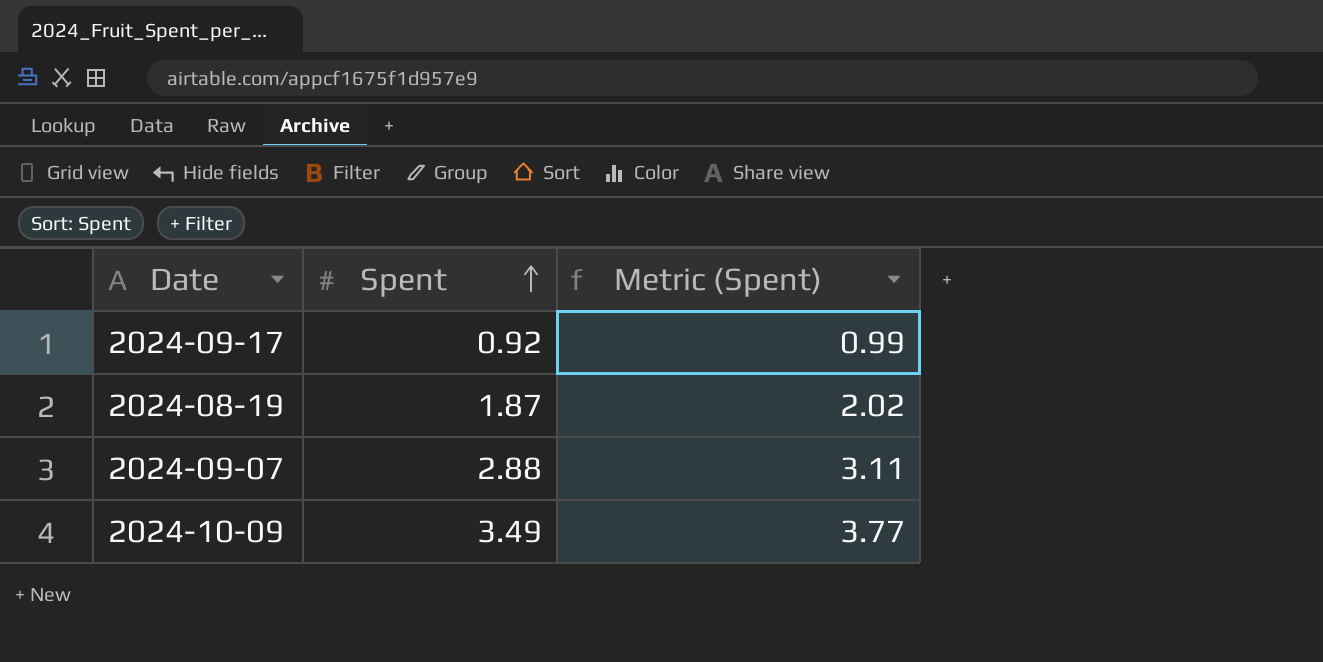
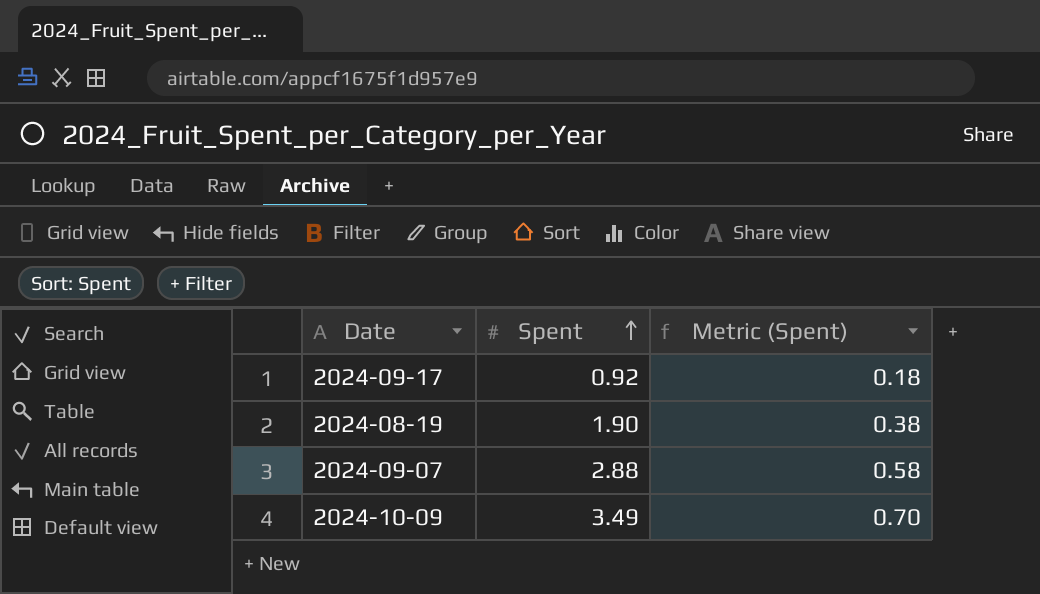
column Metric (Spent) | formula: [Spent] * 1.08 -> [Spent] * 0.2
2024-08-19 | Spent: 1.87 -> 1.90

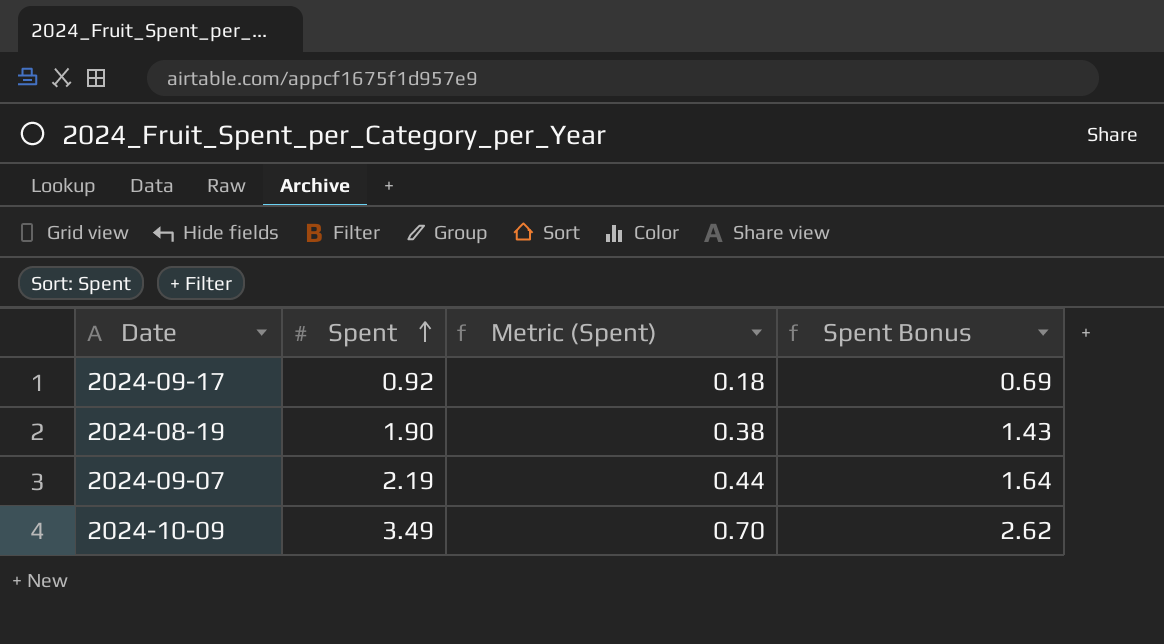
column Spent Bonus | formula: none -> [Spent] * 0.75
2024-09-07 | Spent: 2.88 -> 2.19
2024-09-07 | Metric (Spent): 0.58 -> 0.44

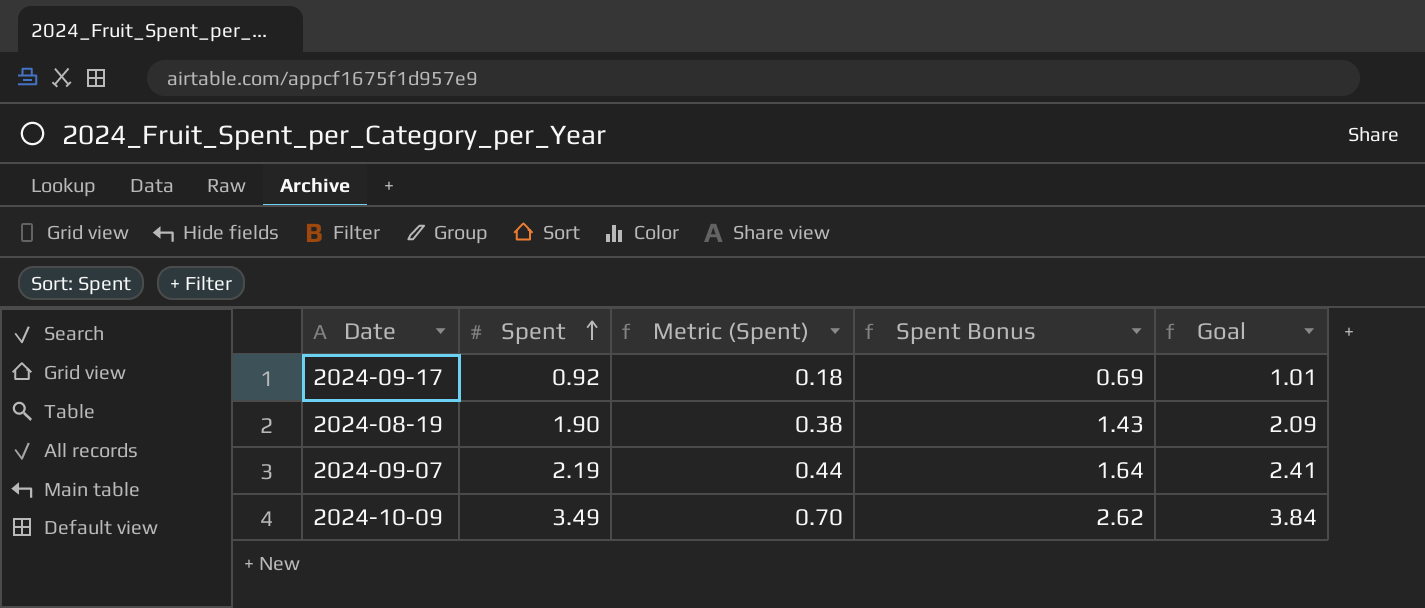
column Goal | formula: none -> [Spent] * 1.1

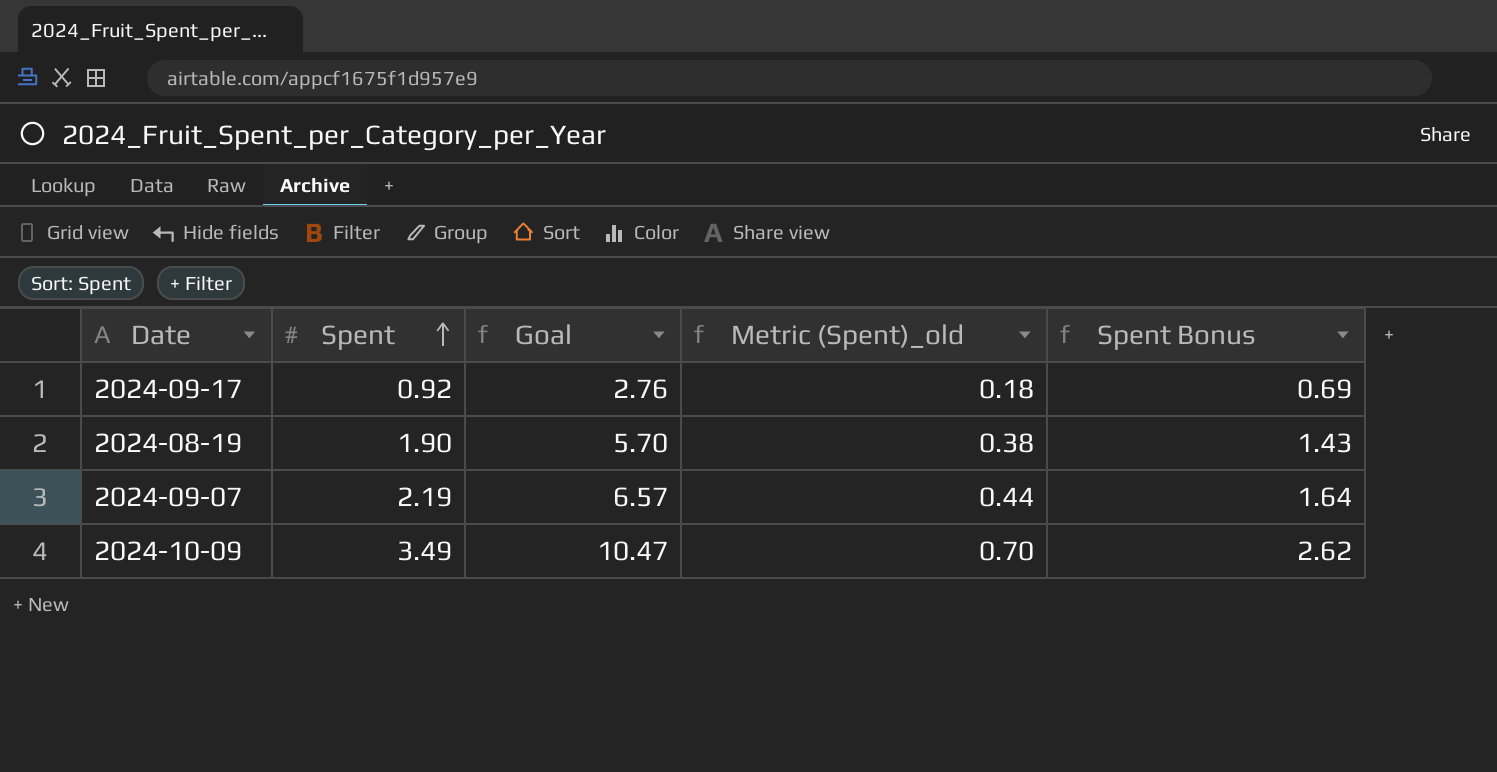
column Goal | formula: [Spent] * 1.1 -> [Spent] * 3
column Goal | position: 5 -> 3
column name: Metric (Spent) -> Metric (Spent)_old

